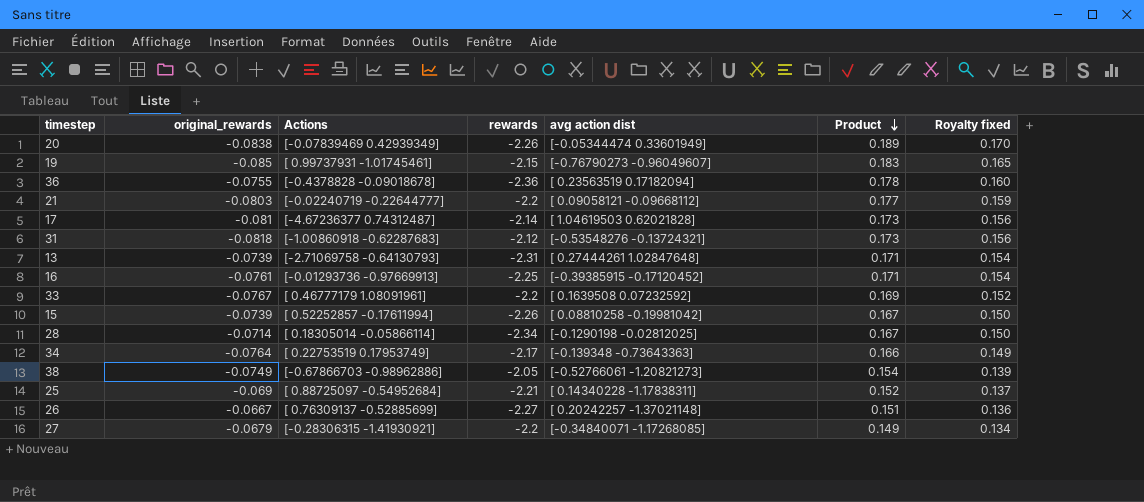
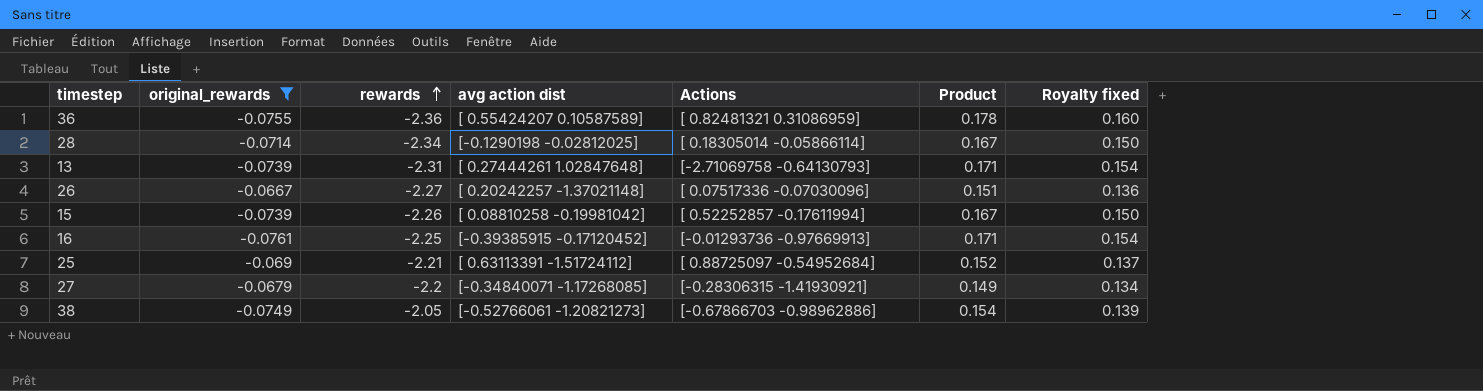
filter: none -> original_rewards >= -0.0761
row order: Product descending -> rewards ascending
column Actions | position: 3 -> 5
36 | avg action dist: [ 0.23563519 0.17182094] -> [ 0.55424207 0.10587589]
36 | Actions: [-0.4378828 -0.09018678] -> [ 0.82481321 0.31086959]
26 | Actions: [ 0.76309137 -0.52885699] -> [ 0.07517336 -0.07030096]
25 | avg action dist: [ 0.14340228 -1.17838311] -> [ 0.63113391 -1.51724112]

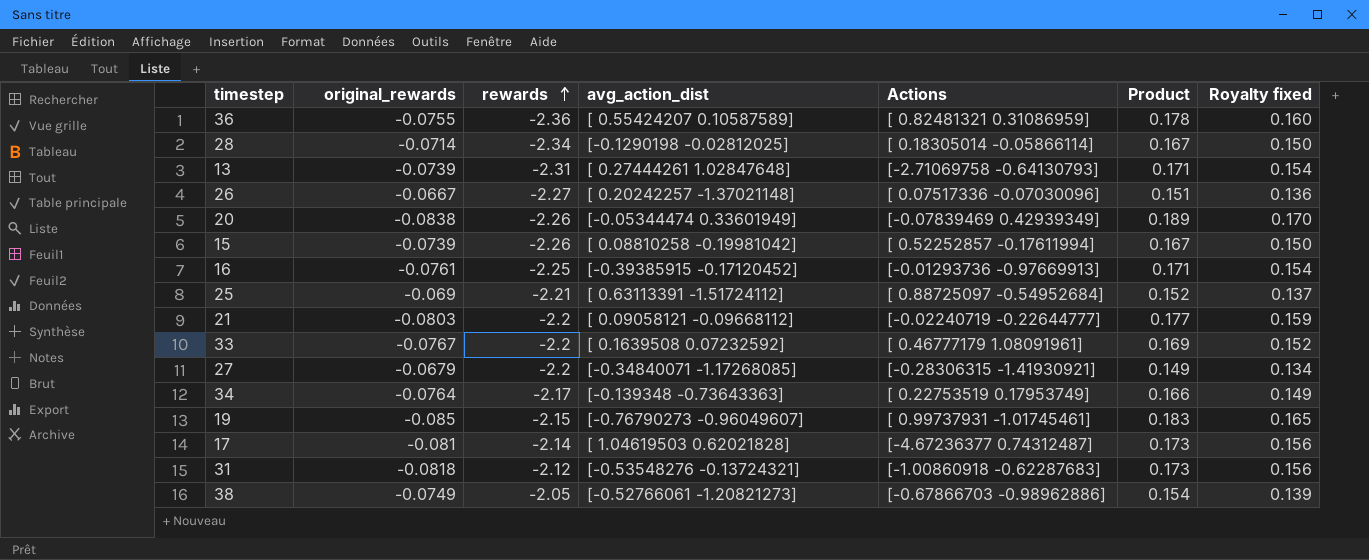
filter: original_rewards >= -0.0761 -> none
column name: avg action dist -> avg_action_dist

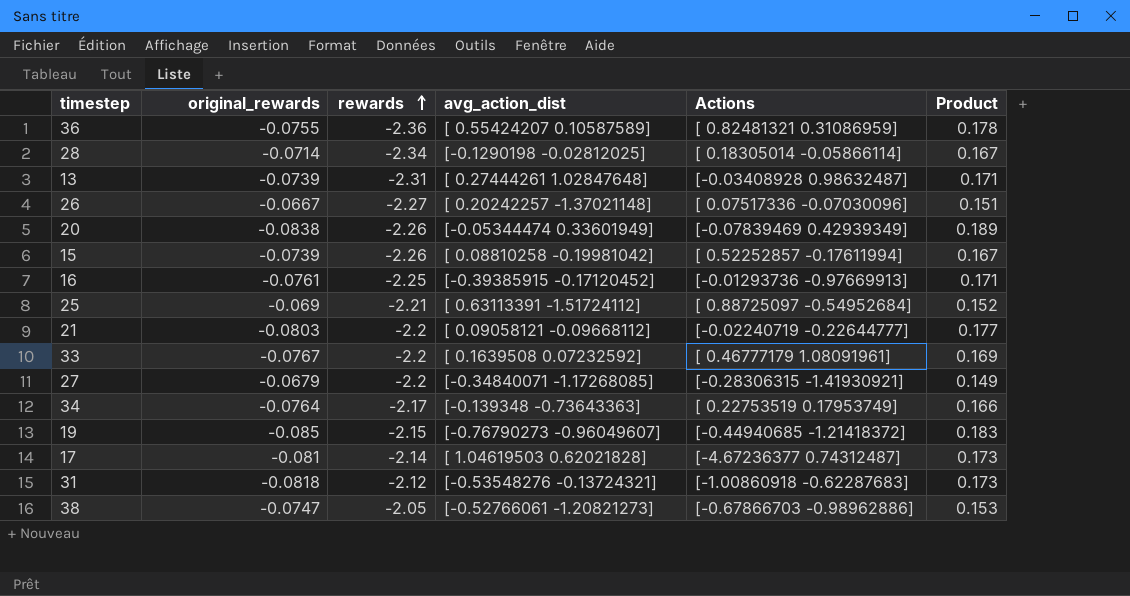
column Royalty fixed | formula: [Product] * 0.9 -> none
13 | Actions: [-2.71069758 -0.64130793] -> [-0.03408928 0.98632487]
19 | Actions: [ 0.99737931 -1.01745461] -> [-0.44940685 -1.21418372]
38 | original_rewards: -0.0749 -> -0.0747
38 | Product: 0.154 -> 0.153

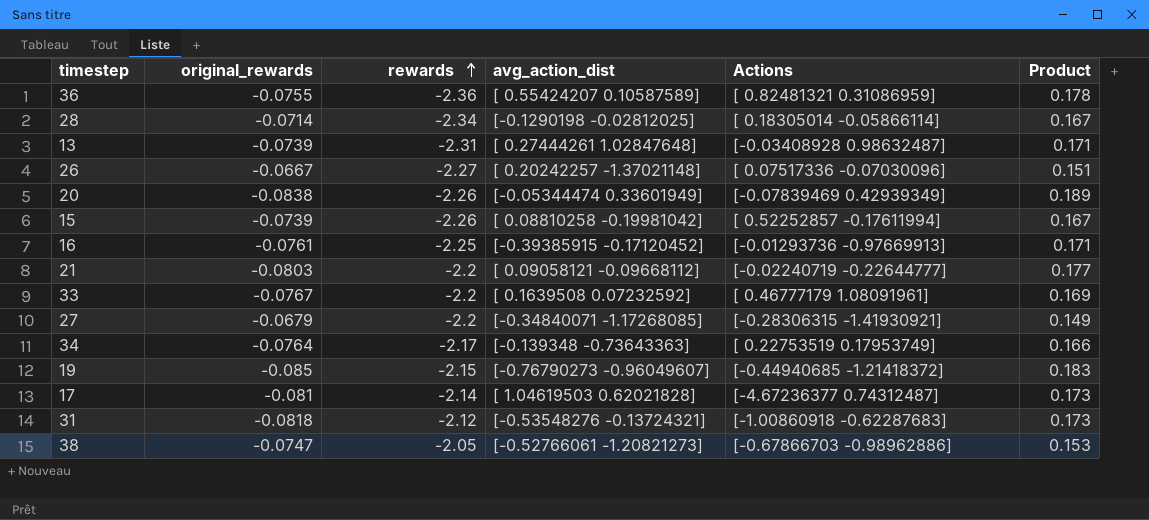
row 25: -0.069 | -2.21 | [ 0.63113391 -1.51724112] | [ 0.88725097 -0.54952684] | 0.152 -> none

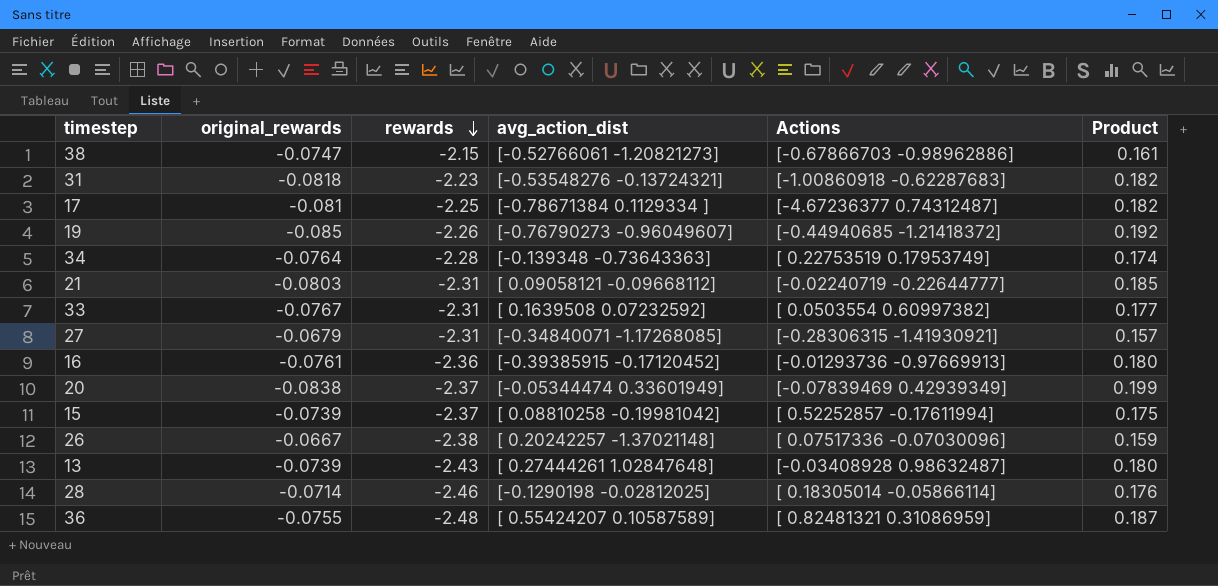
row order: rewards ascending -> rewards descending
38 | rewards: -2.05 -> -2.15
38 | Product: 0.153 -> 0.161
31 | rewards: -2.12 -> -2.23
31 | Product: 0.173 -> 0.182
17 | rewards: -2.14 -> -2.25
17 | avg_action_dist: [ 1.04619503 0.62021828] -> [-0.78671384 0.1129334 ]
17 | Product: 0.173 -> 0.182
19 | rewards: -2.15 -> -2.26
19 | Product: 0.183 -> 0.192
34 | rewards: -2.17 -> -2.28
34 | Product: 0.166 -> 0.174
21 | rewards: -2.2 -> -2.31
21 | Product: 0.177 -> 0.185
33 | rewards: -2.2 -> -2.31
33 | Actions: [ 0.46777179 1.08091961] -> [ 0.0503554 0.60997382]
33 | Product: 0.169 -> 0.177
27 | rewards: -2.2 -> -2.31
27 | Product: 0.149 -> 0.157
16 | rewards: -2.25 -> -2.36
16 | Product: 0.171 -> 0.180
20 | rewards: -2.26 -> -2.37
20 | Product: 0.189 -> 0.199
15 | rewards: -2.26 -> -2.37
15 | Product: 0.167 -> 0.175
26 | rewards: -2.27 -> -2.38
26 | Product: 0.151 -> 0.159
13 | rewards: -2.31 -> -2.43
13 | Product: 0.171 -> 0.180
28 | rewards: -2.34 -> -2.46
28 | Product: 0.167 -> 0.176
36 | rewards: -2.36 -> -2.48
36 | Product: 0.178 -> 0.187

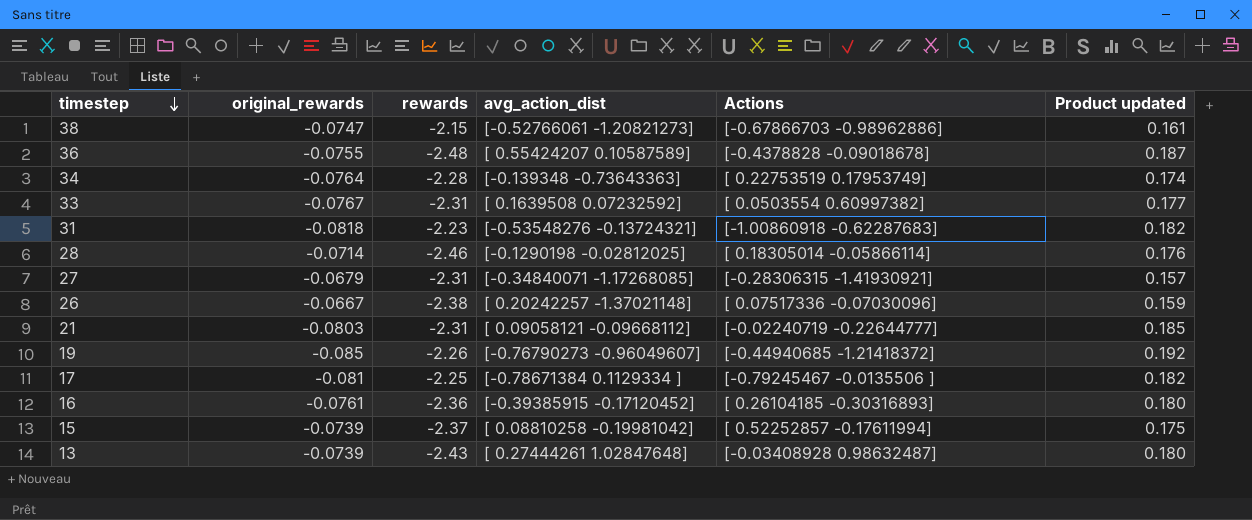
row order: rewards descending -> timestep descending
column name: Product -> Product updated
row 20: -0.0838 | -2.37 | [-0.05344474 0.33601949] | [-0.07839469 0.42939349] | 0.199 -> none
36 | Actions: [ 0.82481321 0.31086959] -> [-0.4378828 -0.09018678]
17 | Actions: [-4.67236377 0.74312487] -> [-0.79245467 -0.0135506 ]
16 | Actions: [-0.01293736 -0.97669913] -> [ 0.26104185 -0.30316893]

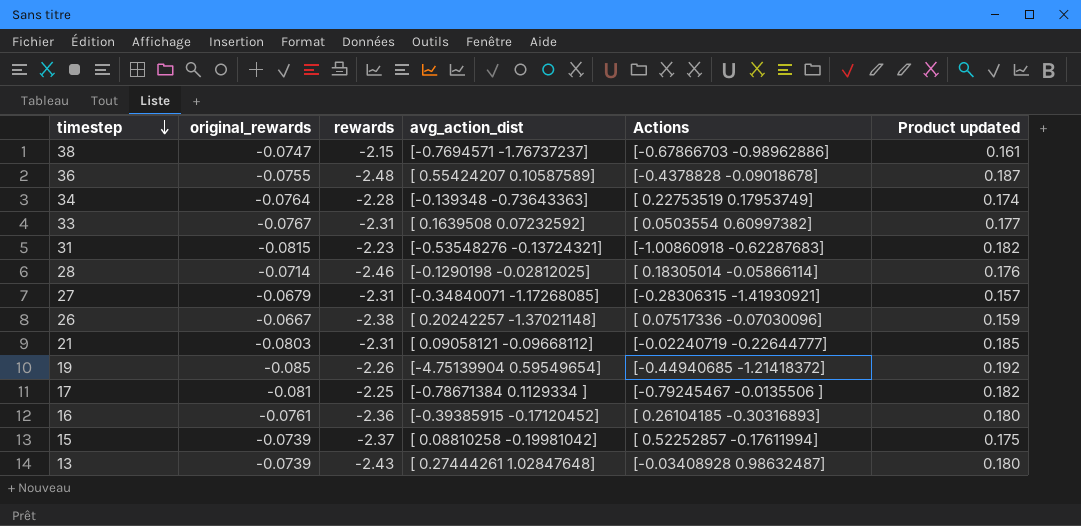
38 | avg_action_dist: [-0.52766061 -1.20821273] -> [-0.7694571 -1.76737237]
31 | original_rewards: -0.0818 -> -0.0815
19 | avg_action_dist: [-0.76790273 -0.96049607] -> [-4.75139904 0.59549654]

